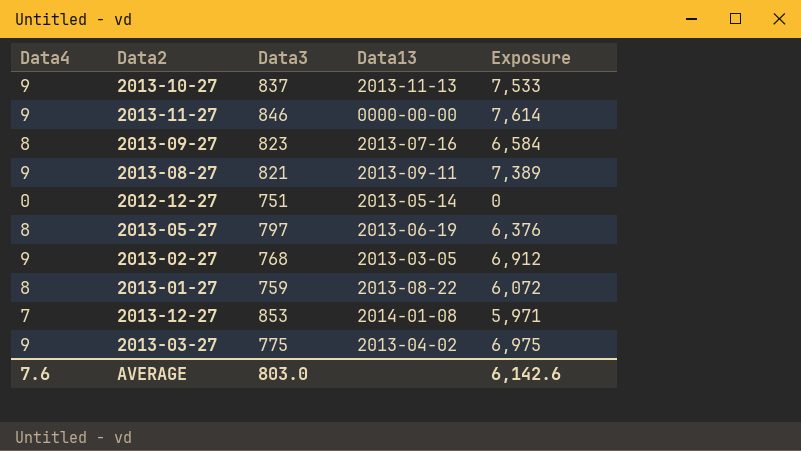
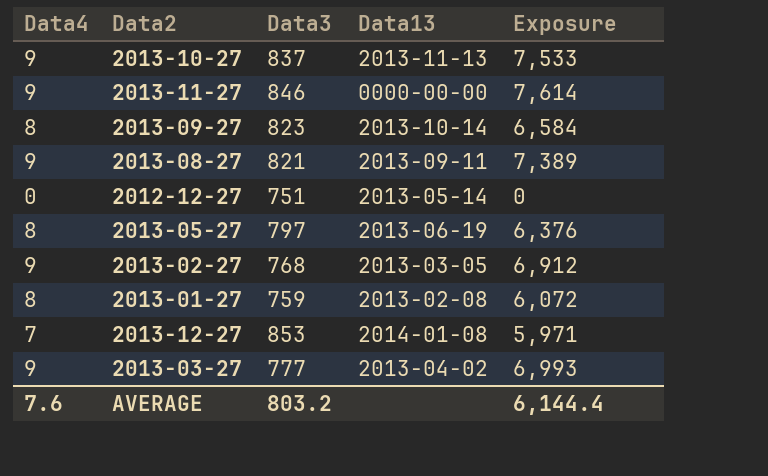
2013-09-27 | Data13: 2013-07-16 -> 2013-10-14
2013-01-27 | Data13: 2013-08-22 -> 2013-02-08
2013-03-27 | Data3: 775 -> 777
2013-03-27 | Exposure: 6,975 -> 6,993
AVERAGE | Data3: 803.0 -> 803.2
AVERAGE | Exposure: 6,142.6 -> 6,144.4

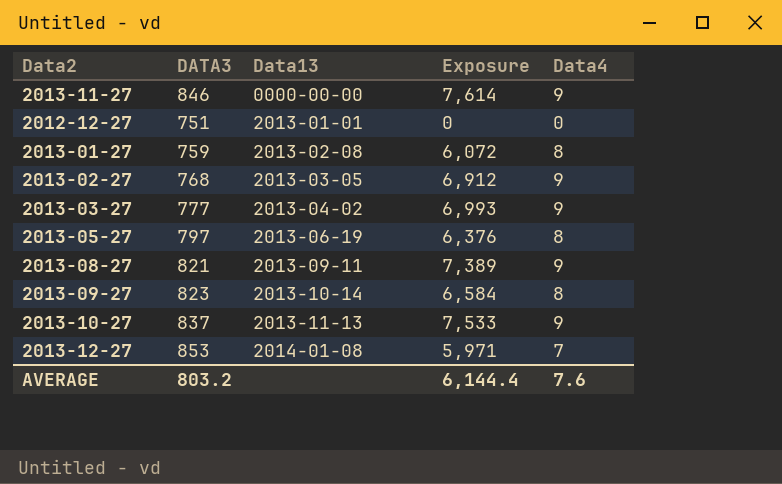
row order: none -> Data13 ascending
column name: Data3 -> DATA3
column Data4 | position: 1 -> 5
2012-12-27 | Data13: 2013-05-14 -> 2013-01-01

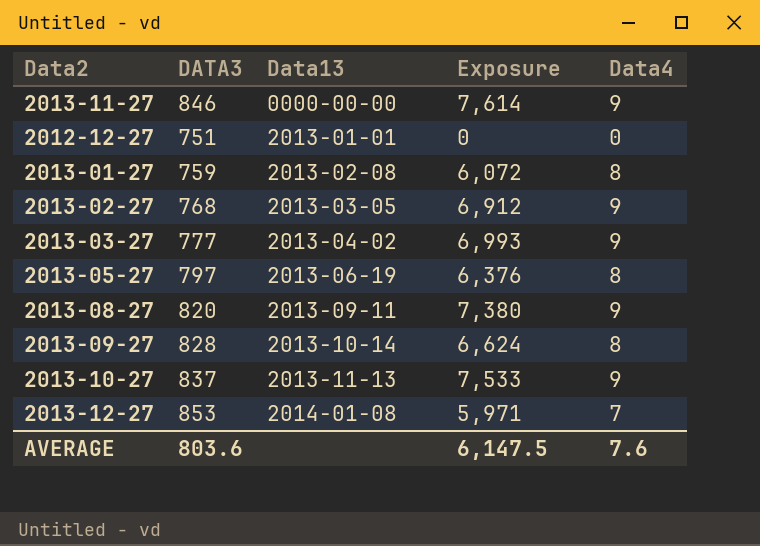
2013-08-27 | DATA3: 821 -> 820
2013-08-27 | Exposure: 7,389 -> 7,380
2013-09-27 | DATA3: 823 -> 828
2013-09-27 | Exposure: 6,584 -> 6,624
AVERAGE | DATA3: 803.2 -> 803.6
AVERAGE | Exposure: 6,144.4 -> 6,147.5

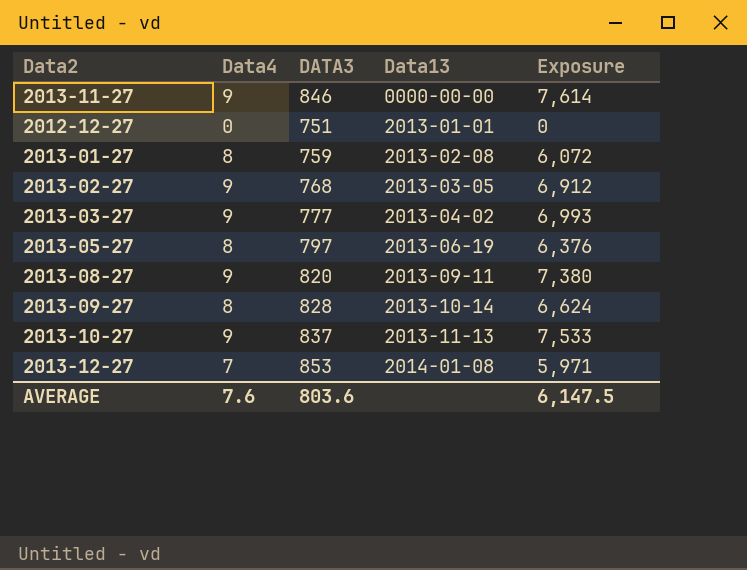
column Data4 | position: 5 -> 2

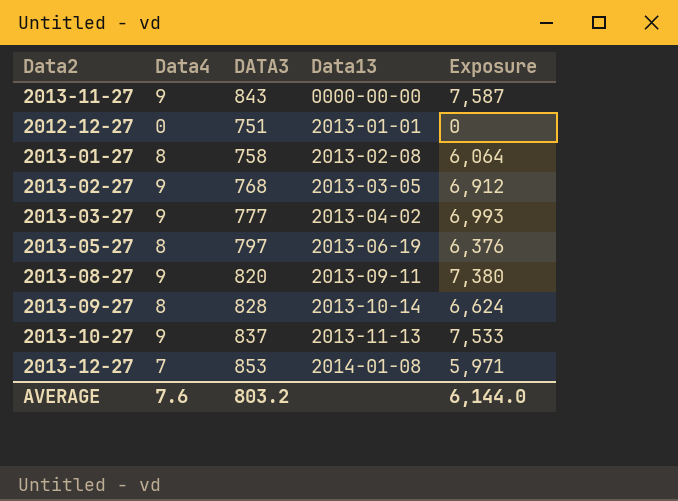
2013-11-27 | DATA3: 846 -> 843
2013-11-27 | Exposure: 7,614 -> 7,587
2013-01-27 | DATA3: 759 -> 758
2013-01-27 | Exposure: 6,072 -> 6,064
AVERAGE | DATA3: 803.6 -> 803.2
AVERAGE | Exposure: 6,147.5 -> 6,144.0

